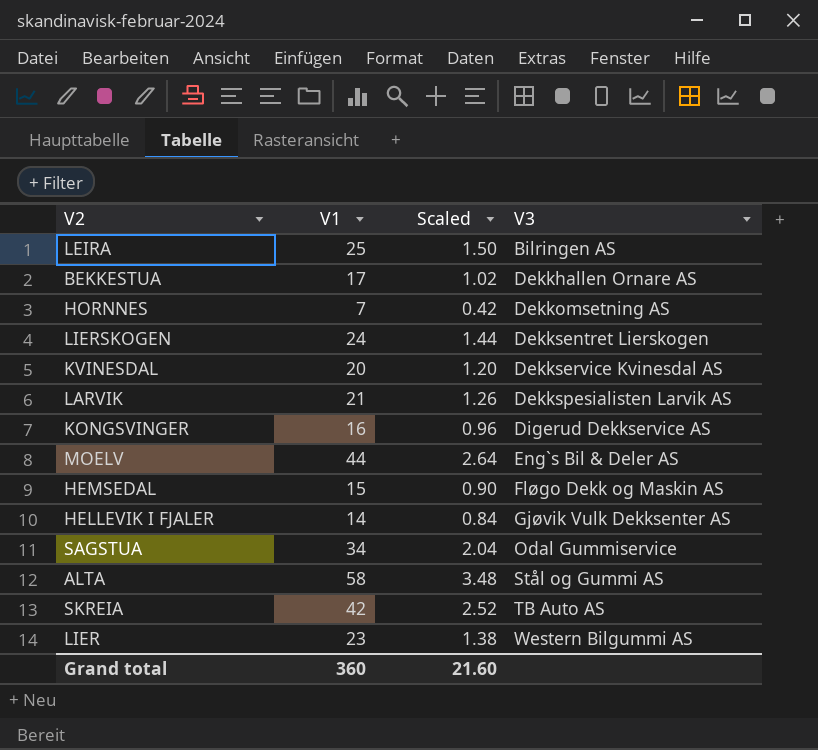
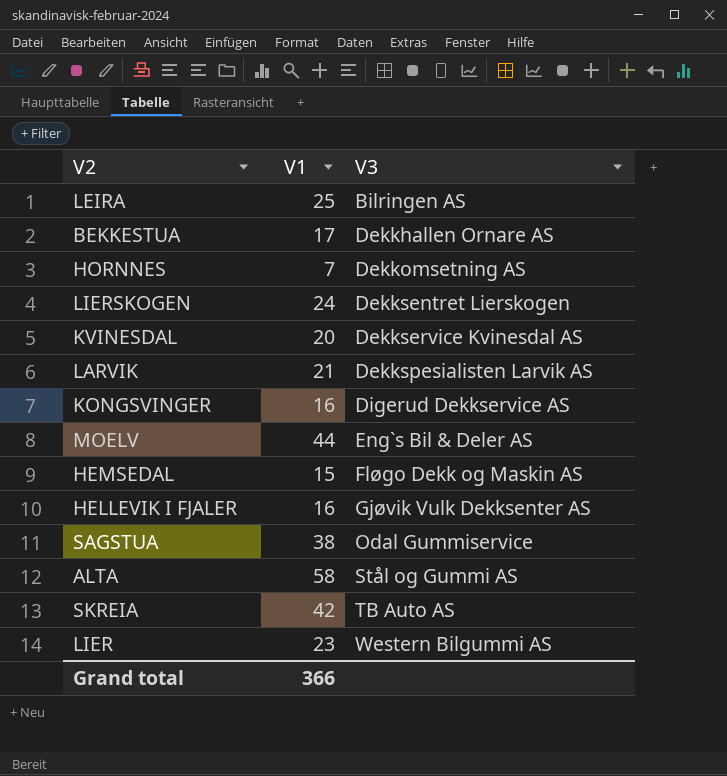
column Scaled | formula: [V1] * 0.06 -> none
HELLEVIK I FJALER | V1: 14 -> 16
SAGSTUA | V1: 34 -> 38
Grand total | V1: 360 -> 366

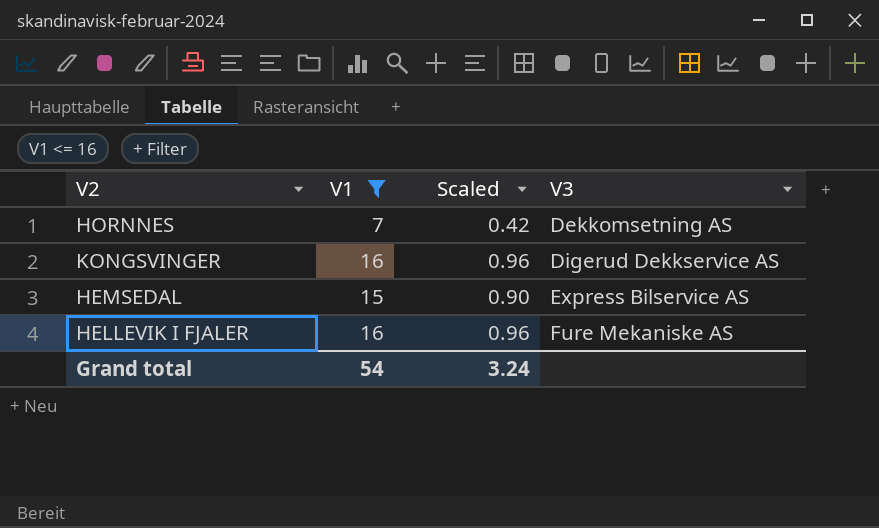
filter: none -> V1 <= 16
column Scaled | formula: none -> [V1] * 0.06
HEMSEDAL | V3: Fløgo Dekk og Maskin AS -> Express Bilservice AS
HELLEVIK I FJALER | V3: Gjøvik Vulk Dekksenter AS -> Fure Mekaniske AS
Grand total | V1: 366 -> 54

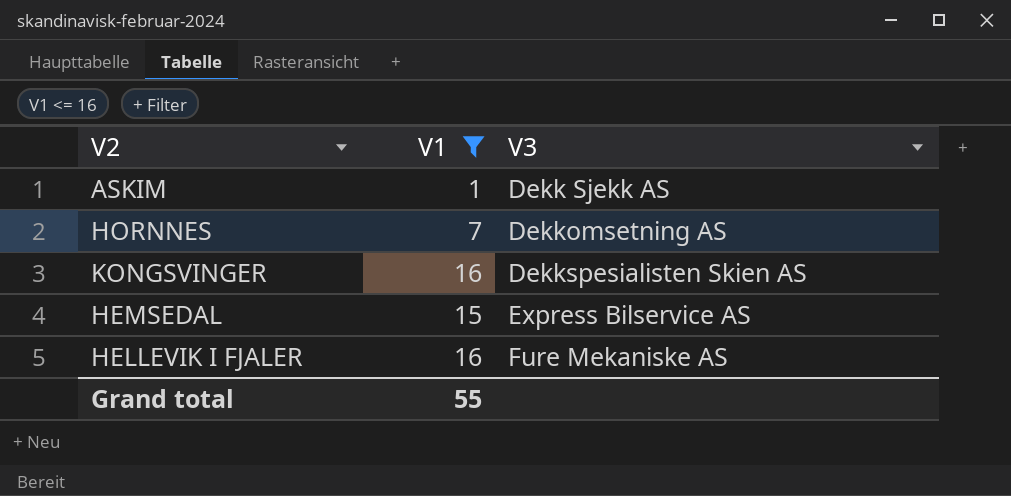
column Scaled | formula: [V1] * 0.06 -> none
row ASKIM: none -> 1 | Dekk Sjekk AS
KONGSVINGER | V3: Digerud Dekkservice AS -> Dekkspesialisten Skien AS
Grand total | V1: 54 -> 55

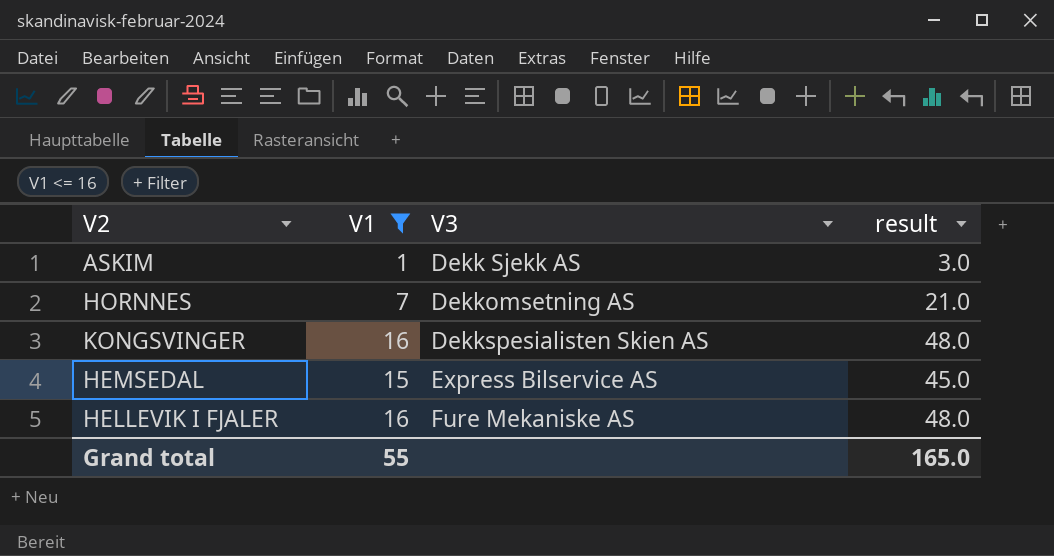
column result | formula: none -> [V1] * 3

